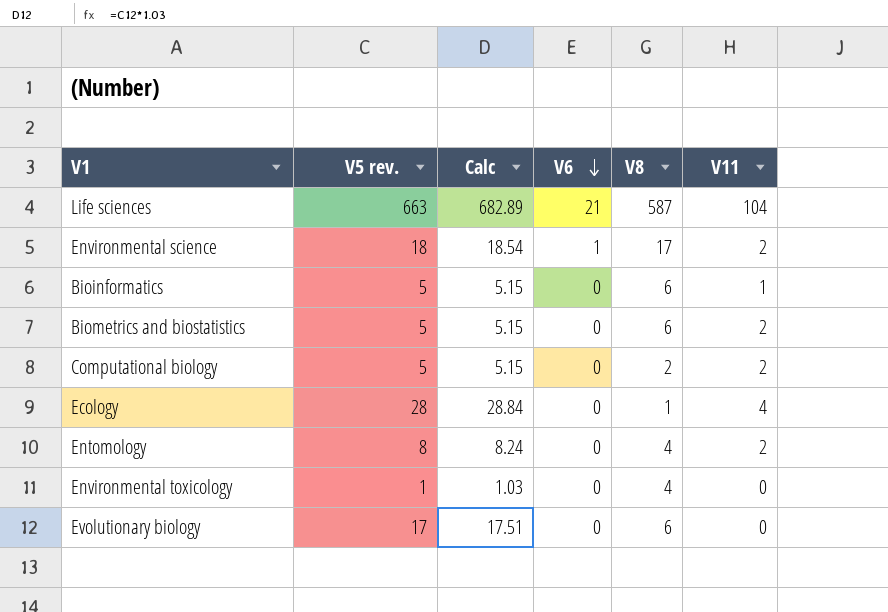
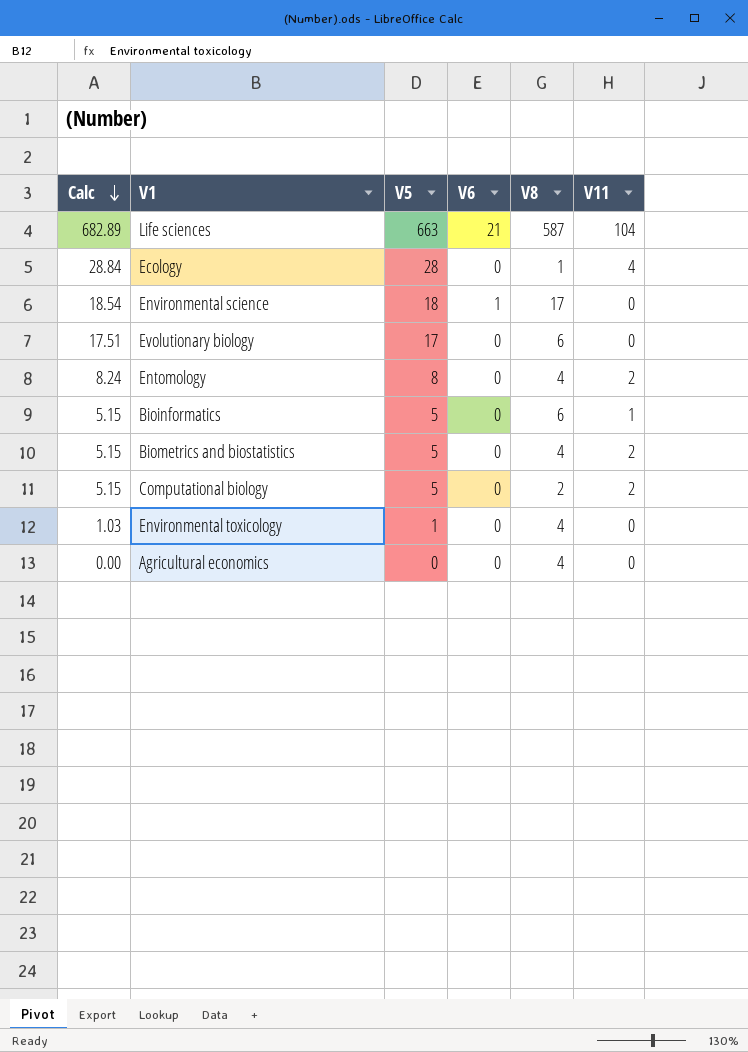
row order: V6 descending -> Calc descending
column Calc | position: 3 -> 1
column name: V5 rev. -> V5
Environmental science | V11: 2 -> 0
Biometrics and biostatistics | V8: 6 -> 4
row Agricultural economics: none -> 0.00 | 0 | 0 | 4 | 0

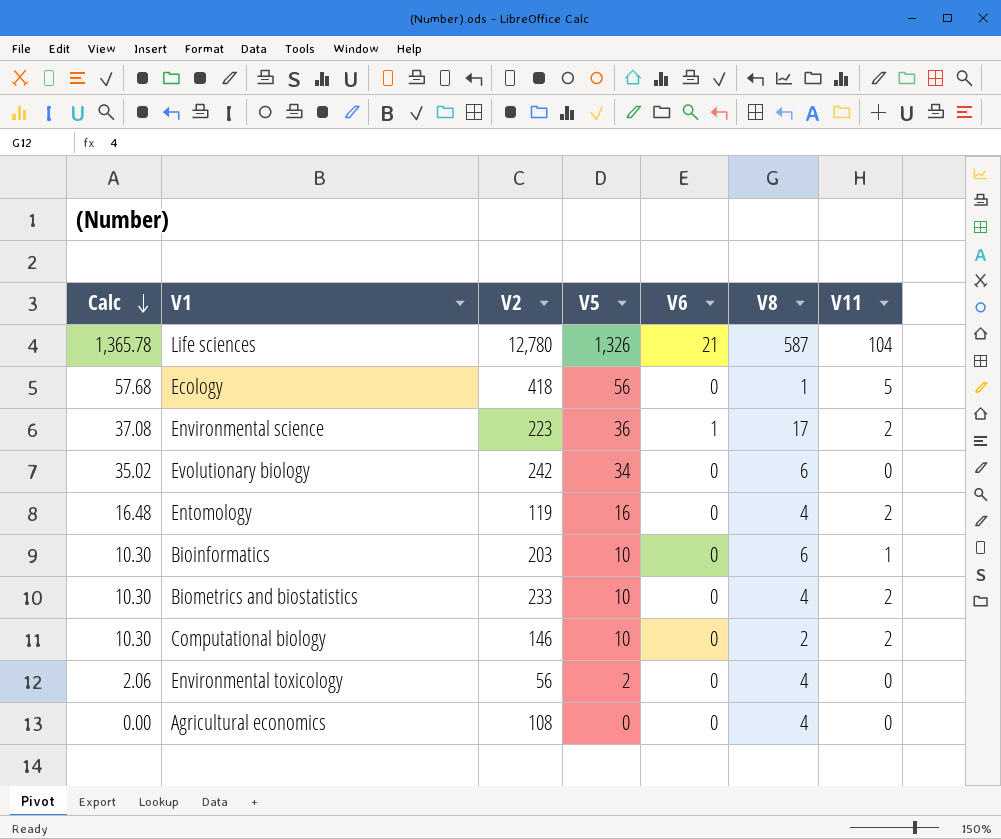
column V2 | position: none -> 3
Life sciences | Calc: 682.89 -> 1,365.78
Life sciences | V5: 663 -> 1,326
Ecology | Calc: 28.84 -> 57.68
Ecology | V5: 28 -> 56
Ecology | V11: 4 -> 5
Environmental science | Calc: 18.54 -> 37.08
Environmental science | V5: 18 -> 36
Environmental science | V11: 0 -> 2
Evolutionary biology | Calc: 17.51 -> 35.02
Evolutionary biology | V5: 17 -> 34
Entomology | Calc: 8.24 -> 16.48
Entomology | V5: 8 -> 16
Bioinformatics | Calc: 5.15 -> 10.30
Bioinformatics | V5: 5 -> 10
Biometrics and biostatistics | Calc: 5.15 -> 10.30
Biometrics and biostatistics | V5: 5 -> 10
Computational biology | Calc: 5.15 -> 10.30
Computational biology | V5: 5 -> 10
Environmental toxicology | Calc: 1.03 -> 2.06
Environmental toxicology | V5: 1 -> 2

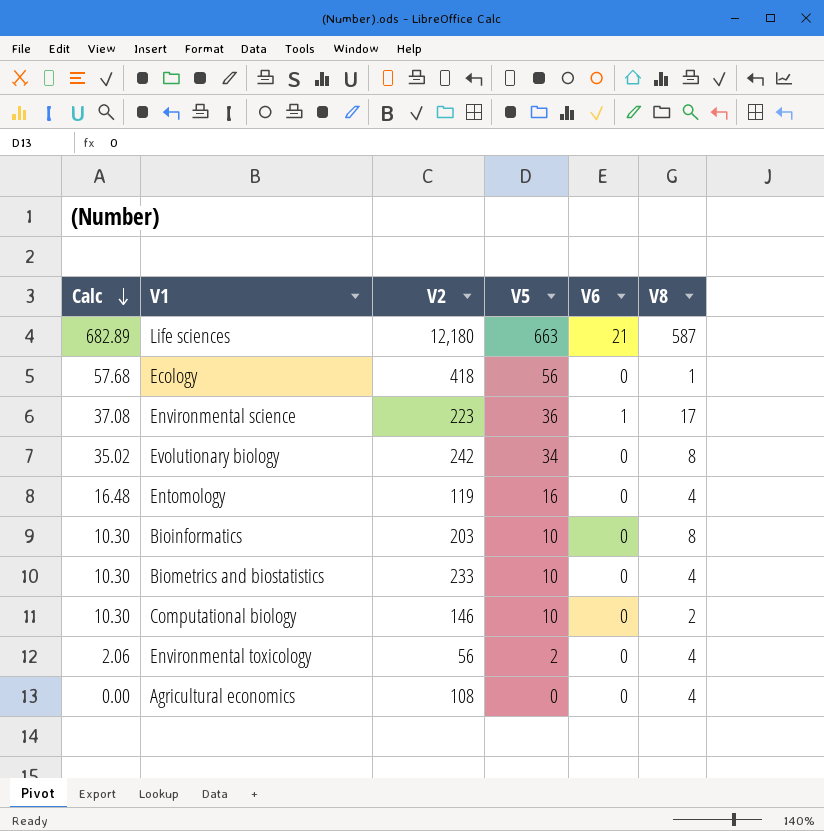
column V11 | position: 7 -> none
Life sciences | Calc: 1,365.78 -> 682.89
Life sciences | V2: 12,780 -> 12,180
Life sciences | V5: 1,326 -> 663
Evolutionary biology | V8: 6 -> 8
Bioinformatics | V8: 6 -> 8

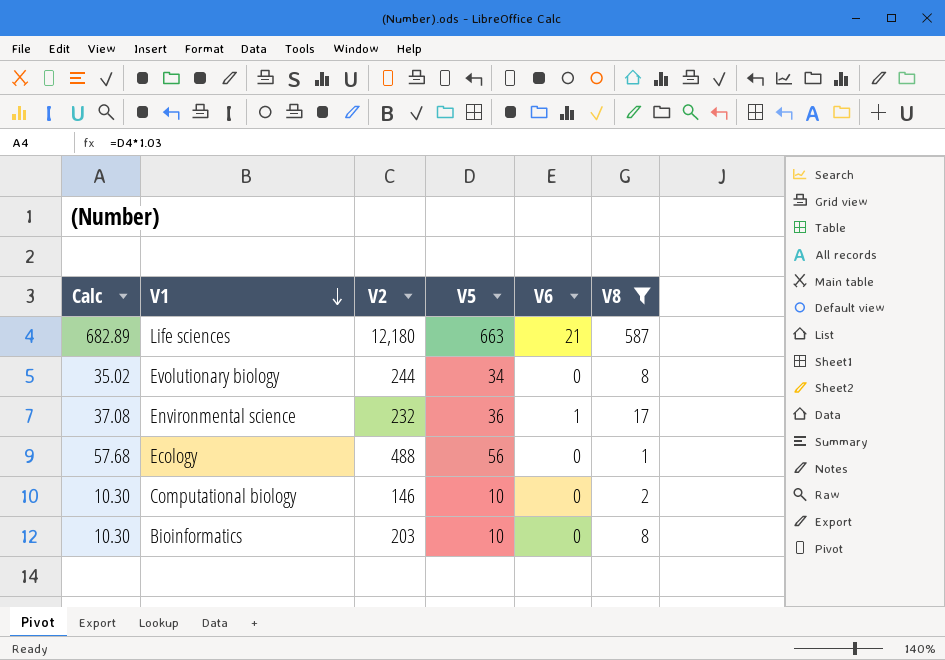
filter: none -> V8 != 4
row order: Calc descending -> V1 descending
Evolutionary biology | V2: 242 -> 244
Environmental science | V2: 223 -> 232
Ecology | V2: 418 -> 488

